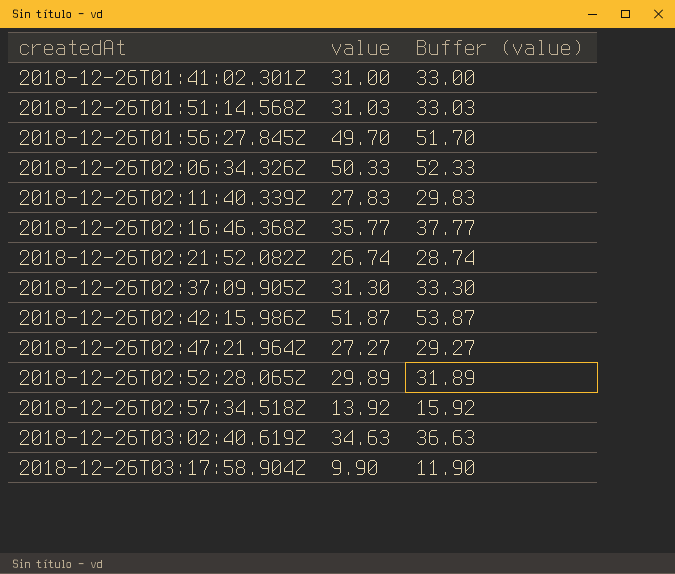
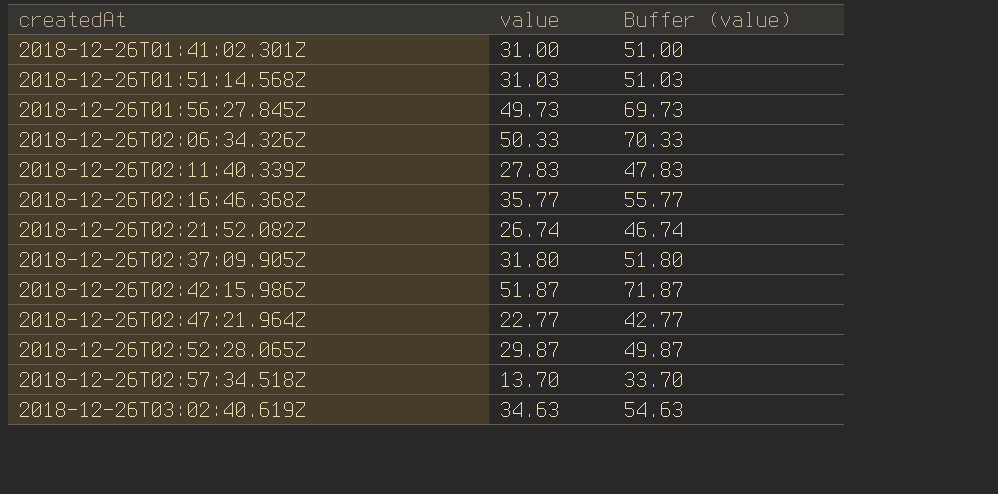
column Buffer (value) | formula: [value] + 2 -> [value] + 20
row 2018-12-26T03:17:58.904Z: 9.90 | 11.90 -> none
2018-12-26T01:56:27.845Z | value: 49.70 -> 49.73
2018-12-26T02:37:09.905Z | value: 31.30 -> 31.80
2018-12-26T02:47:21.964Z | value: 27.27 -> 22.77
2018-12-26T02:52:28.065Z | value: 29.89 -> 29.87
2018-12-26T02:57:34.518Z | value: 13.92 -> 13.70

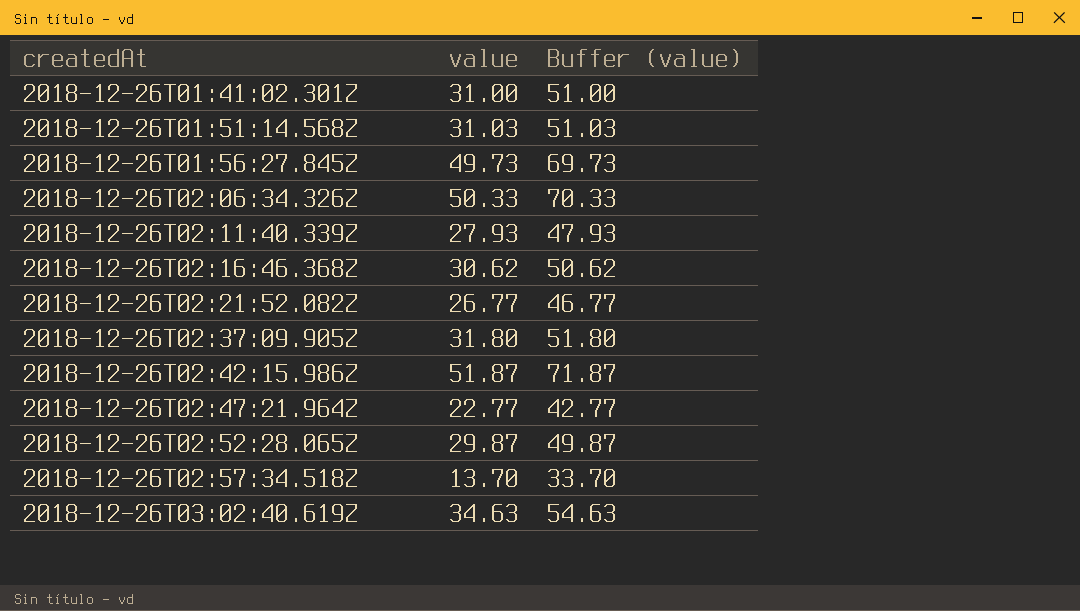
2018-12-26T02:11:40.339Z | value: 27.83 -> 27.93
2018-12-26T02:11:40.339Z | Buffer (value): 47.83 -> 47.93
2018-12-26T02:16:46.368Z | value: 35.77 -> 30.62
2018-12-26T02:16:46.368Z | Buffer (value): 55.77 -> 50.62
2018-12-26T02:21:52.082Z | value: 26.74 -> 26.77
2018-12-26T02:21:52.082Z | Buffer (value): 46.74 -> 46.77

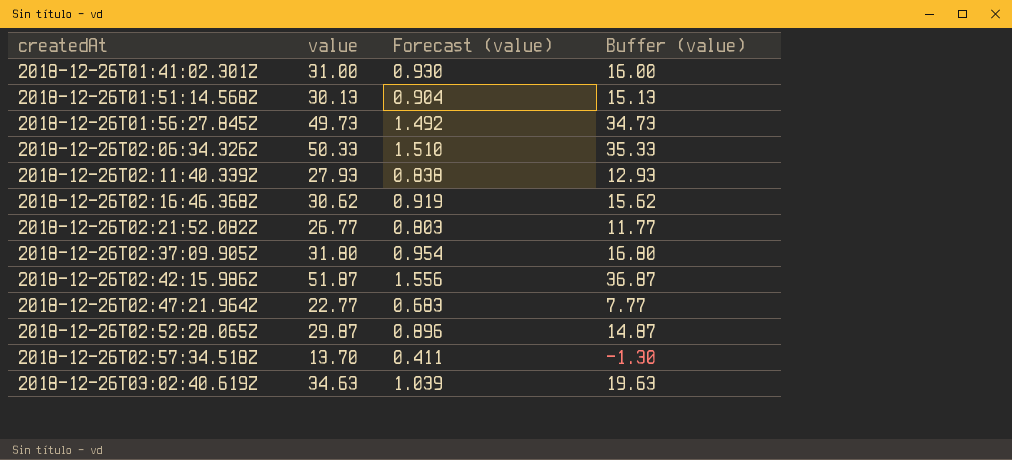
column Forecast (value) | formula: none -> [value] * 0.03
column Buffer (value) | formula: [value] + 20 -> [value] - 15
2018-12-26T01:51:14.568Z | value: 31.03 -> 30.13

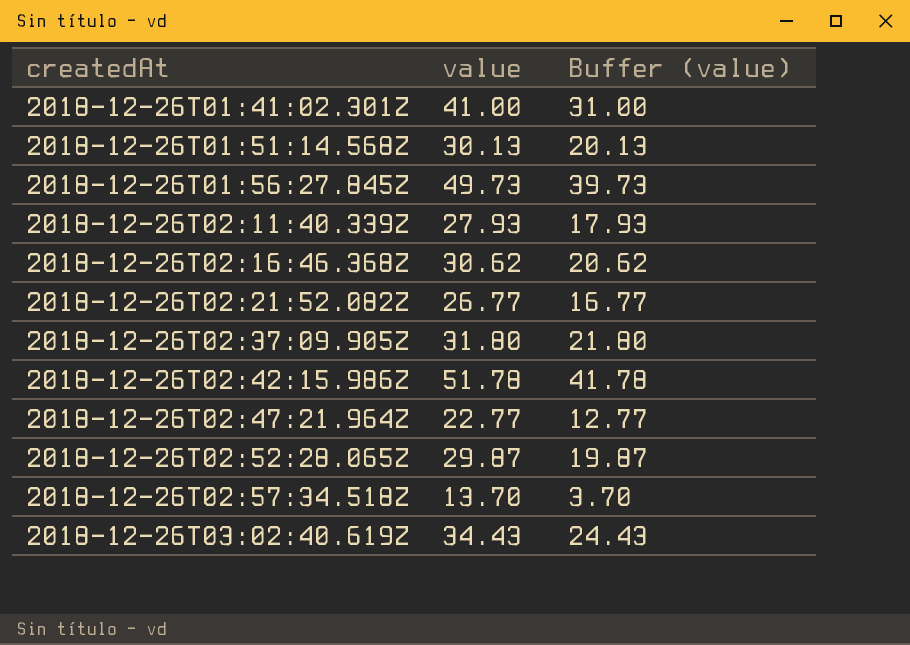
column Forecast (value) | formula: [value] * 0.03 -> none
column Buffer (value) | formula: [value] - 15 -> [value] - 10
row 2018-12-26T02:06:34.326Z: 50.33 | 1.510 | 35.33 -> none
2018-12-26T01:41:02.301Z | value: 31.00 -> 41.00
2018-12-26T02:42:15.986Z | value: 51.87 -> 51.78
2018-12-26T03:02:40.619Z | value: 34.63 -> 34.43

